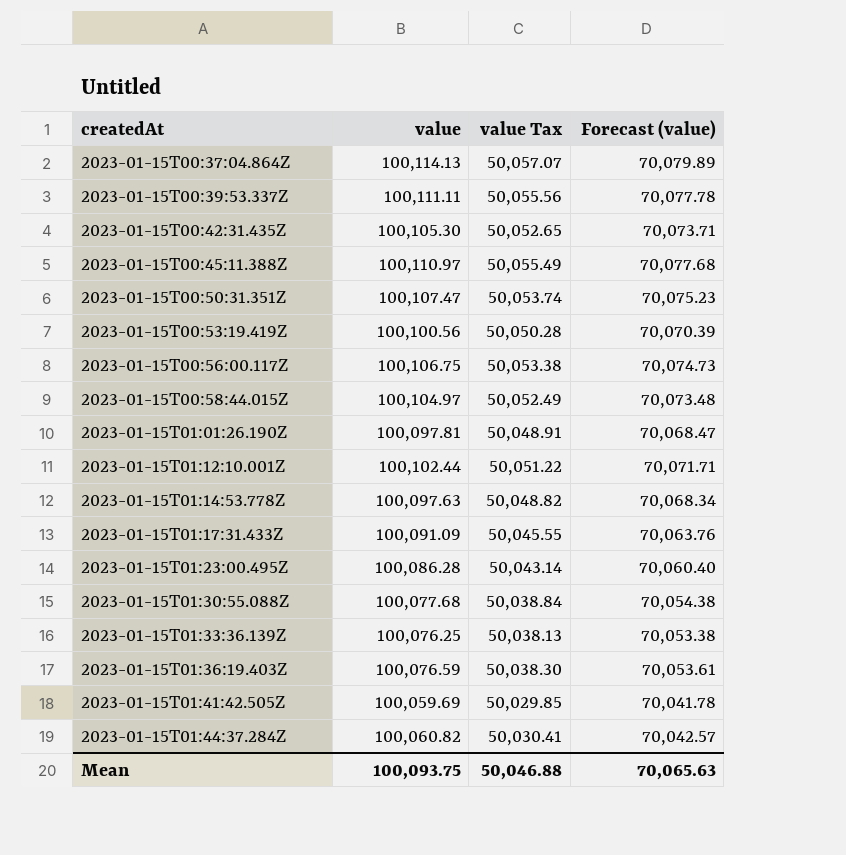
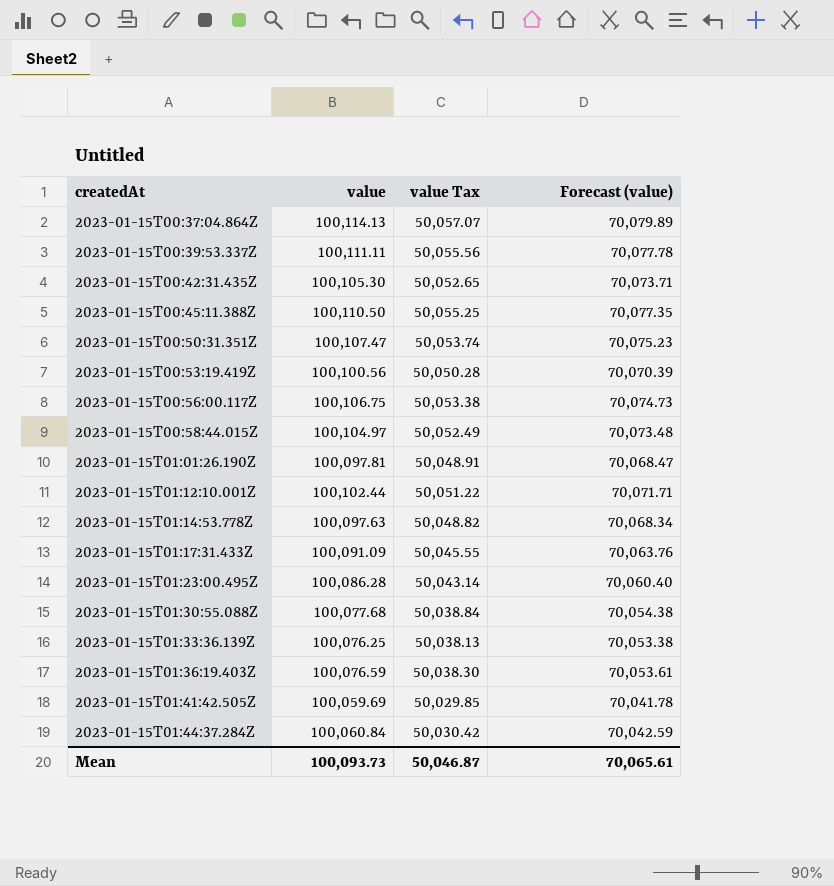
2023-01-15T00:45:11.388Z | value: 100,110.97 -> 100,110.50
2023-01-15T00:45:11.388Z | value Tax: 50,055.49 -> 50,055.25
2023-01-15T00:45:11.388Z | Forecast (value): 70,077.68 -> 70,077.35
2023-01-15T01:44:37.284Z | value: 100,060.82 -> 100,060.84
2023-01-15T01:44:37.284Z | value Tax: 50,030.41 -> 50,030.42
2023-01-15T01:44:37.284Z | Forecast (value): 70,042.57 -> 70,042.59
Mean | value: 100,093.75 -> 100,093.73
Mean | value Tax: 50,046.88 -> 50,046.87
Mean | Forecast (value): 70,065.63 -> 70,065.61

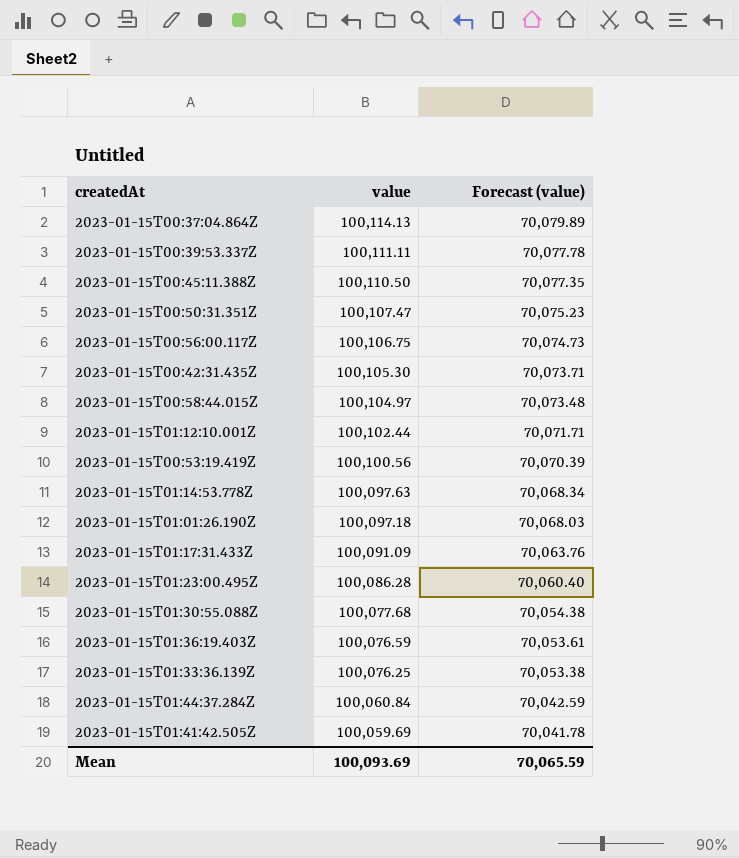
row order: createdAt ascending -> value descending
column value Tax | formula: [value] * 0.5 -> none
2023-01-15T01:01:26.190Z | value: 100,097.81 -> 100,097.18
2023-01-15T01:01:26.190Z | Forecast (value): 70,068.47 -> 70,068.03
Mean | value: 100,093.73 -> 100,093.69
Mean | Forecast (value): 70,065.61 -> 70,065.59

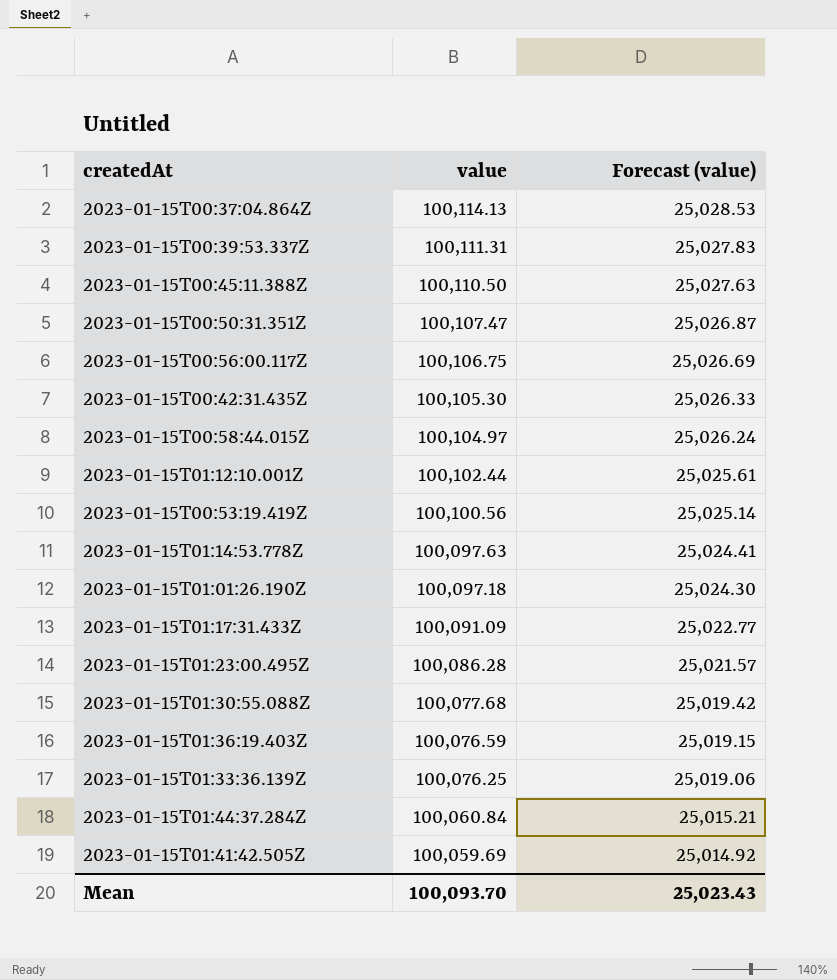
column Forecast (value) | formula: [value] * 0.7 -> [value] * 0.25
2023-01-15T00:39:53.337Z | value: 100,111.11 -> 100,111.31
Mean | value: 100,093.69 -> 100,093.70
Mean | Forecast (value): 70,065.59 -> 25,023.43

